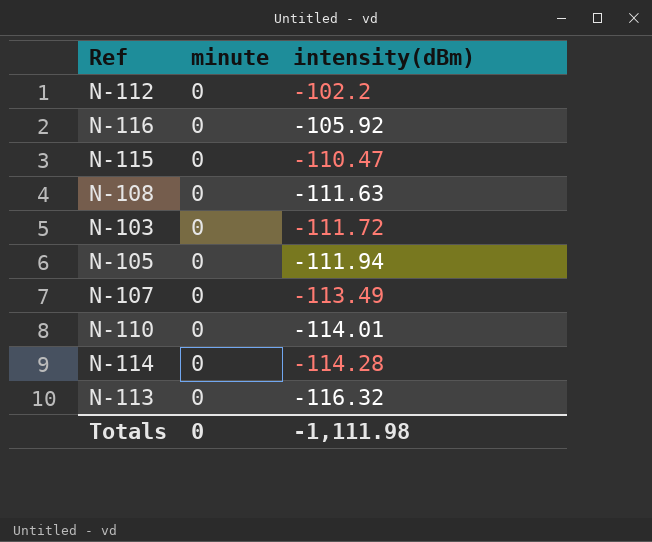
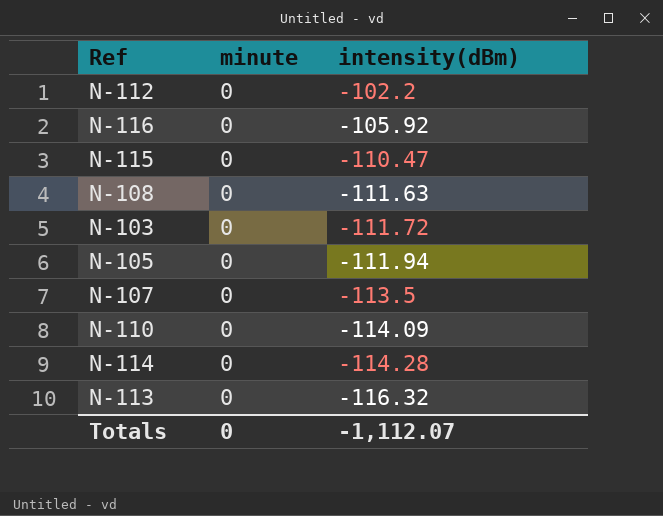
N-107 | intensity(dBm): -113.49 -> -113.5
N-110 | intensity(dBm): -114.01 -> -114.09
Totals | intensity(dBm): -1,111.98 -> -1,112.07

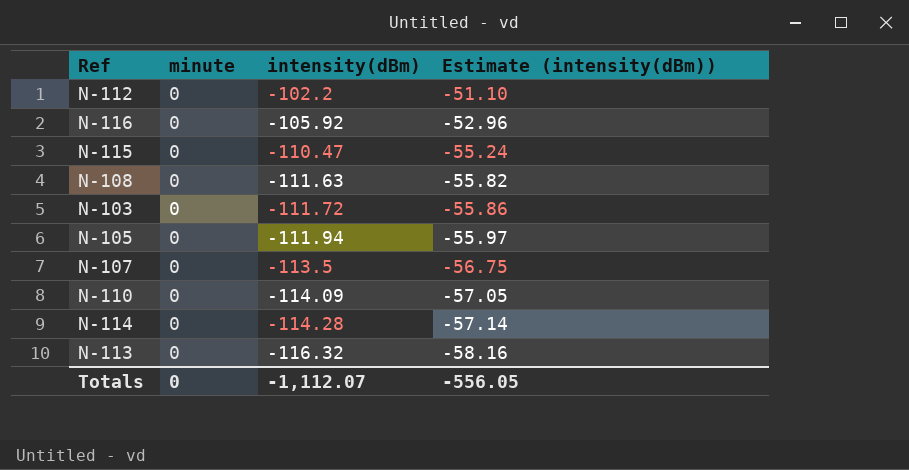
column Estimate (intensity(dBm)) | formula: none -> [intensity(dBm)] * 0.5

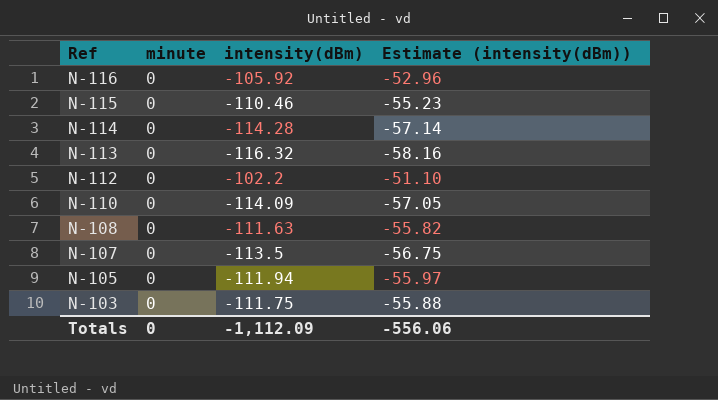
row order: intensity(dBm) descending -> Ref descending
N-115 | intensity(dBm): -110.47 -> -110.46
N-115 | Estimate (intensity(dBm)): -55.24 -> -55.23
N-103 | intensity(dBm): -111.72 -> -111.75
N-103 | Estimate (intensity(dBm)): -55.86 -> -55.88
Totals | intensity(dBm): -1,112.07 -> -1,112.09
Totals | Estimate (intensity(dBm)): -556.05 -> -556.06

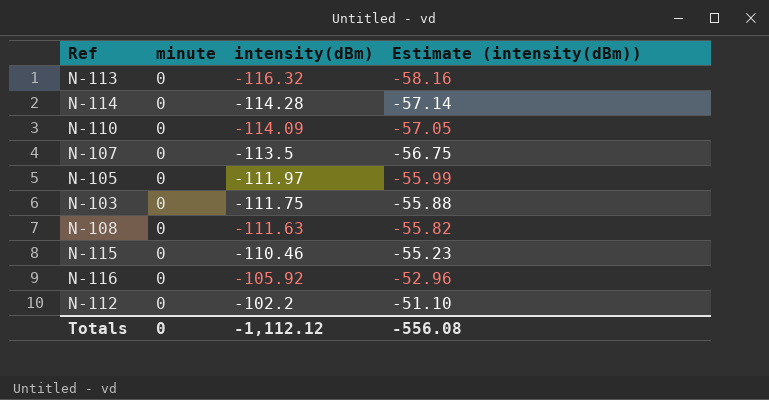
row order: Ref descending -> intensity(dBm) ascending
N-105 | intensity(dBm): -111.94 -> -111.97
N-105 | Estimate (intensity(dBm)): -55.97 -> -55.99
Totals | intensity(dBm): -1,112.09 -> -1,112.12
Totals | Estimate (intensity(dBm)): -556.06 -> -556.08

